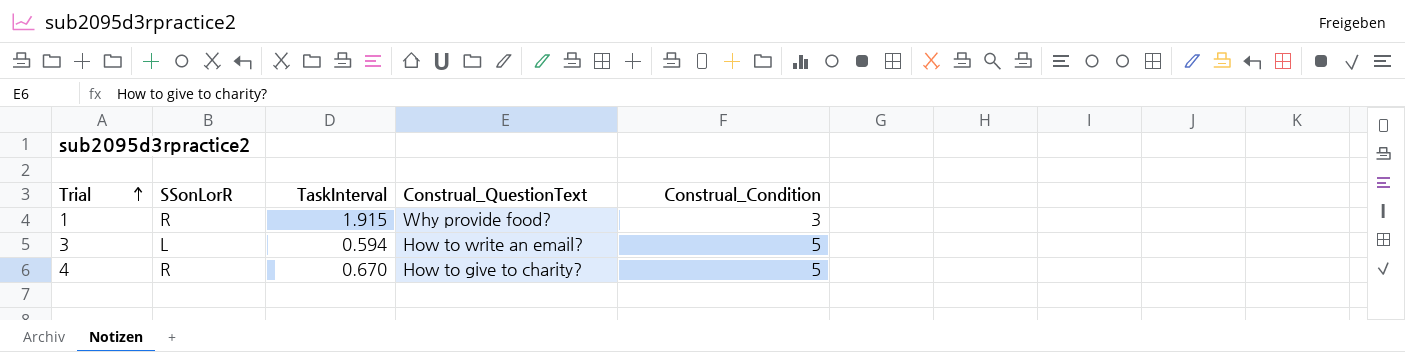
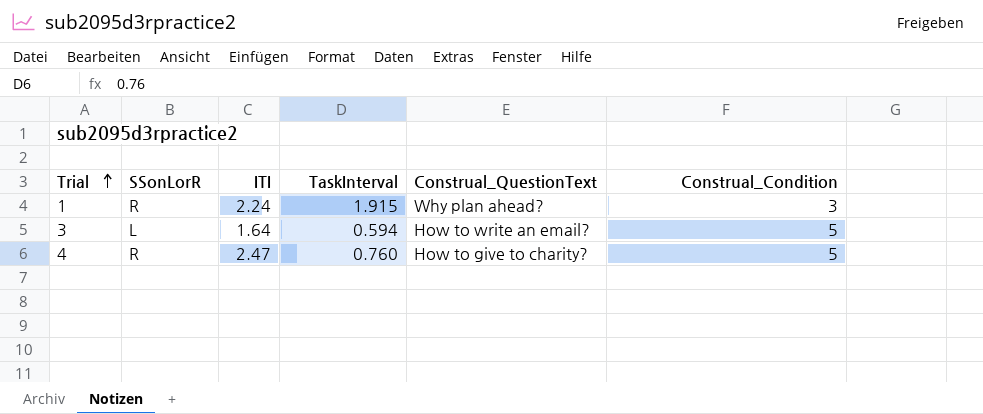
column ITI | position: none -> 3
1 | Construal_QuestionText: Why provide food? -> Why plan ahead?
4 | TaskInterval: 0.670 -> 0.760

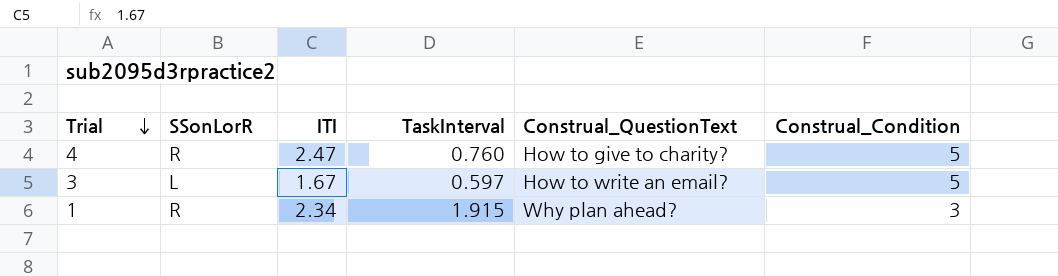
row order: Trial ascending -> Trial descending
3 | ITI: 1.64 -> 1.67
3 | TaskInterval: 0.594 -> 0.597
1 | ITI: 2.24 -> 2.34

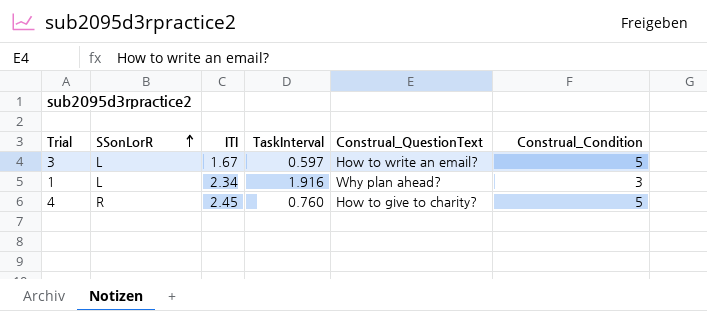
row order: Trial descending -> SSonLorR ascending
1 | SSonLorR: R -> L
1 | TaskInterval: 1.915 -> 1.916
4 | ITI: 2.47 -> 2.45

